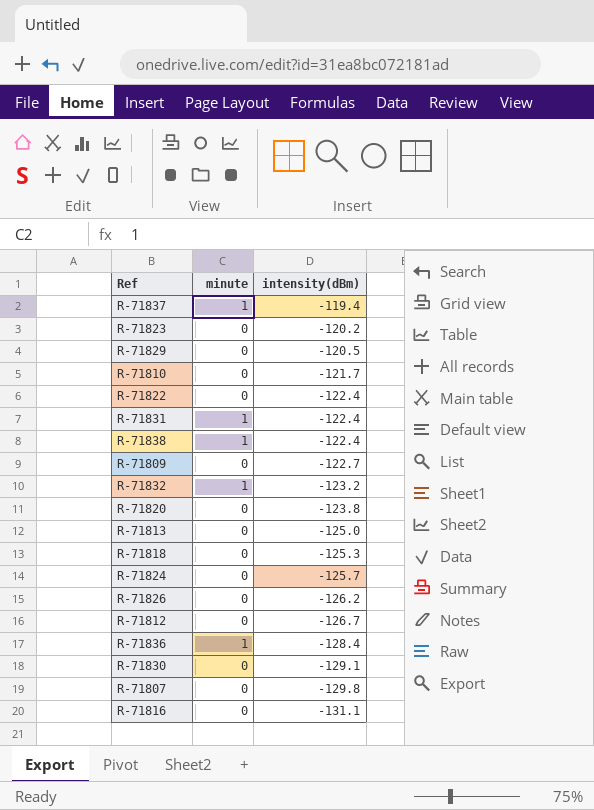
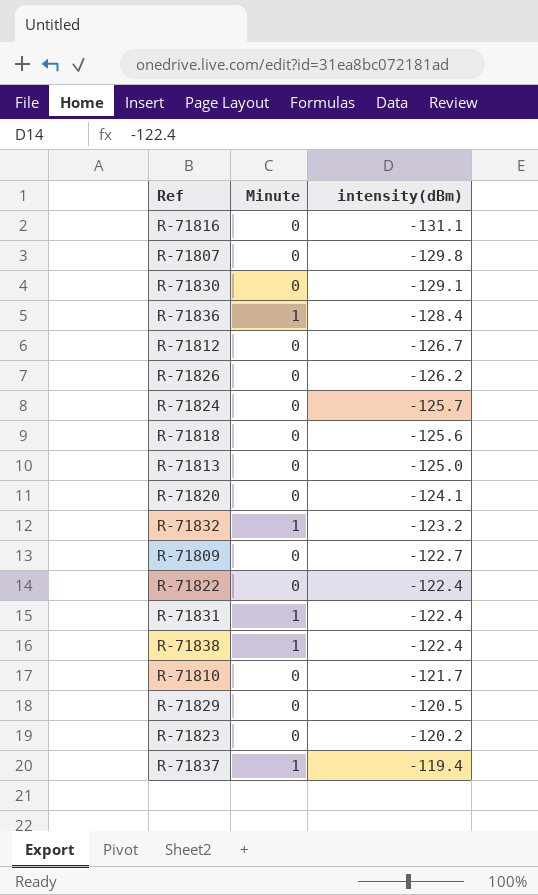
row order: intensity(dBm) descending -> intensity(dBm) ascending
column name: minute -> Minute
R-71818 | intensity(dBm): -125.3 -> -125.6
R-71820 | intensity(dBm): -123.8 -> -124.1

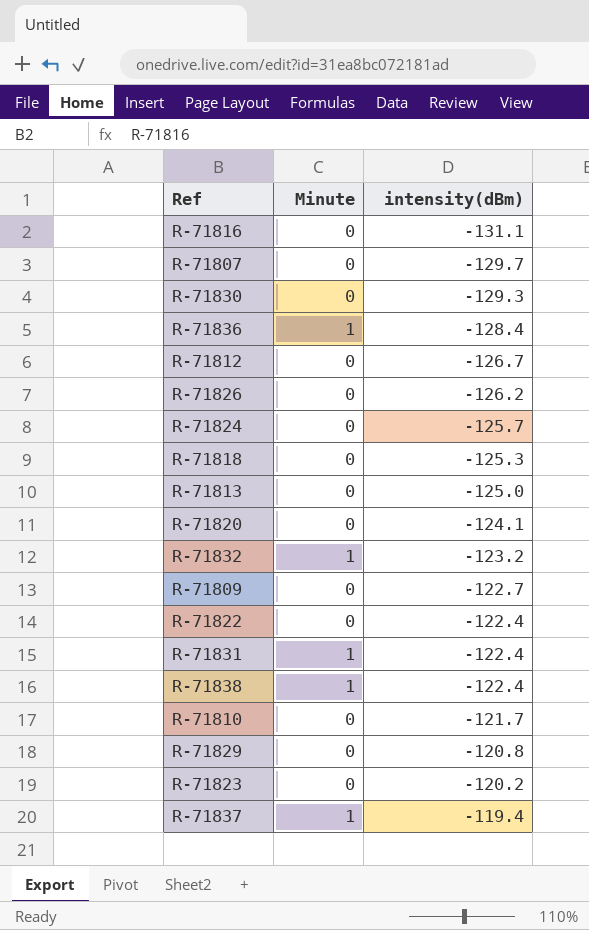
R-71807 | intensity(dBm): -129.8 -> -129.7
R-71830 | intensity(dBm): -129.1 -> -129.3
R-71818 | intensity(dBm): -125.6 -> -125.3
R-71829 | intensity(dBm): -120.5 -> -120.8

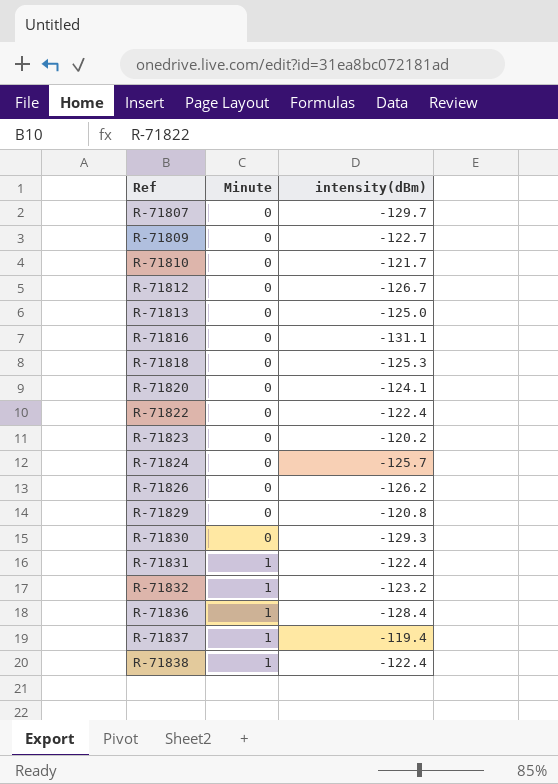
row order: intensity(dBm) ascending -> Ref ascending

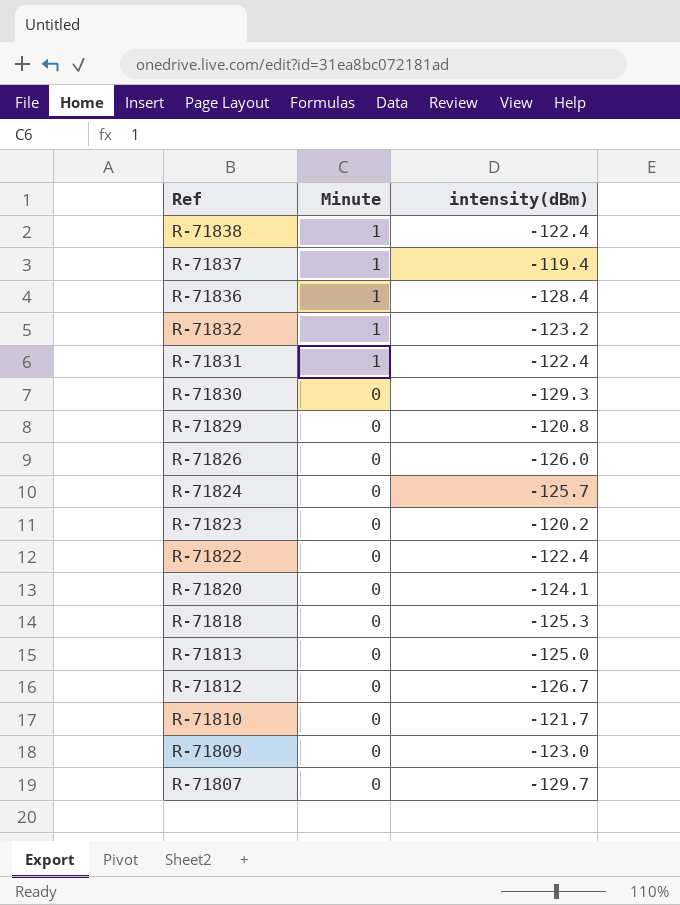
row order: Ref ascending -> Ref descending
row R-71816: 0 | -131.1 -> none
R-71826 | intensity(dBm): -126.2 -> -126.0
R-71809 | intensity(dBm): -122.7 -> -123.0

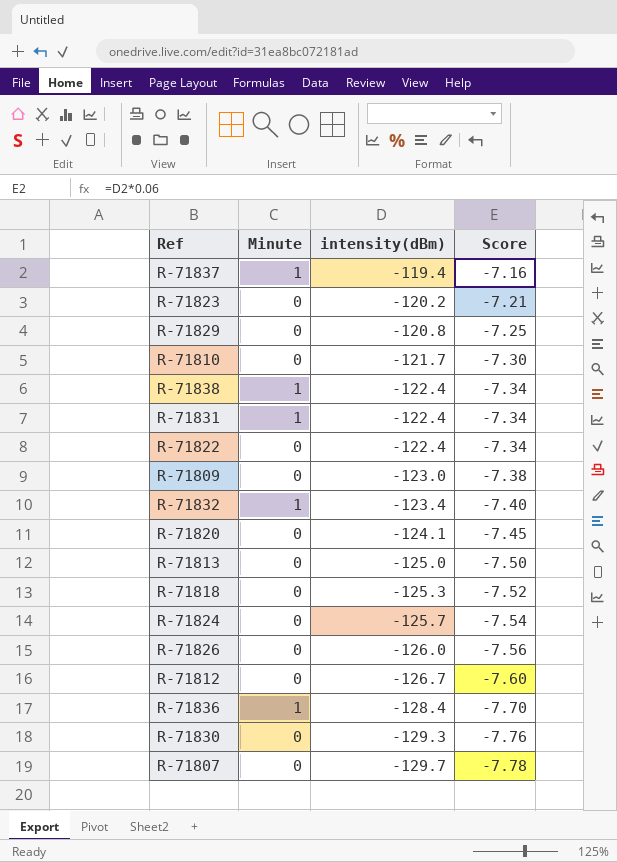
row order: Ref descending -> intensity(dBm) descending
column Score | formula: none -> [intensity(dBm)] * 0.06
R-71832 | intensity(dBm): -123.2 -> -123.4

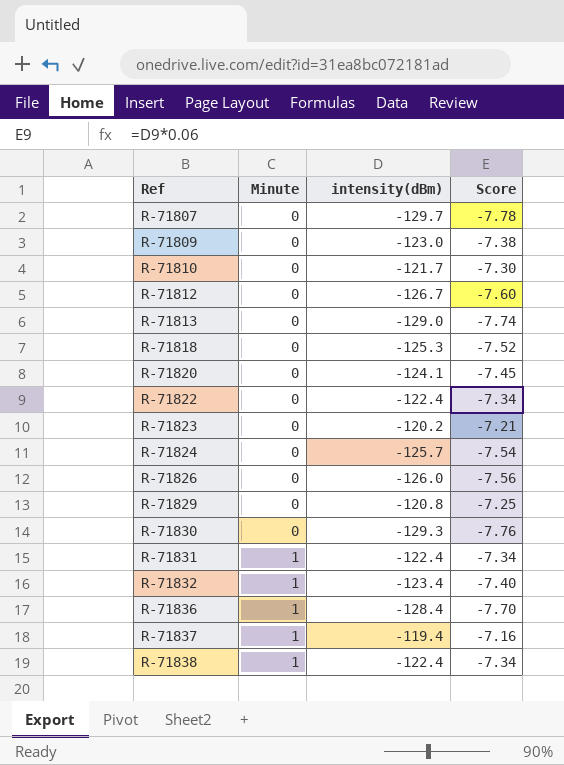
row order: intensity(dBm) descending -> Ref ascending
R-71813 | intensity(dBm): -125.0 -> -129.0
R-71813 | Score: -7.50 -> -7.74

